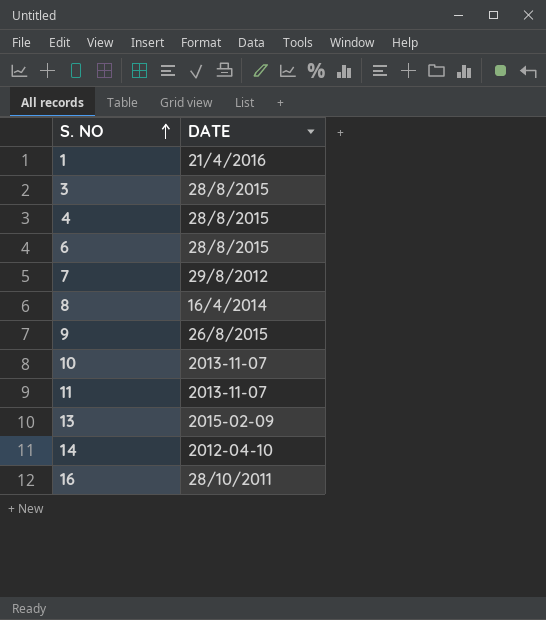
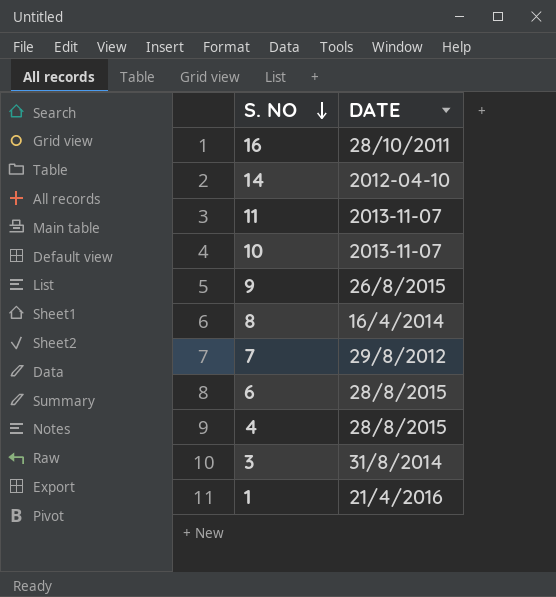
row order: S. NO ascending -> S. NO descending
row 13: 2015-02-09 -> none
3 | DATE: 28/8/2015 -> 31/8/2014

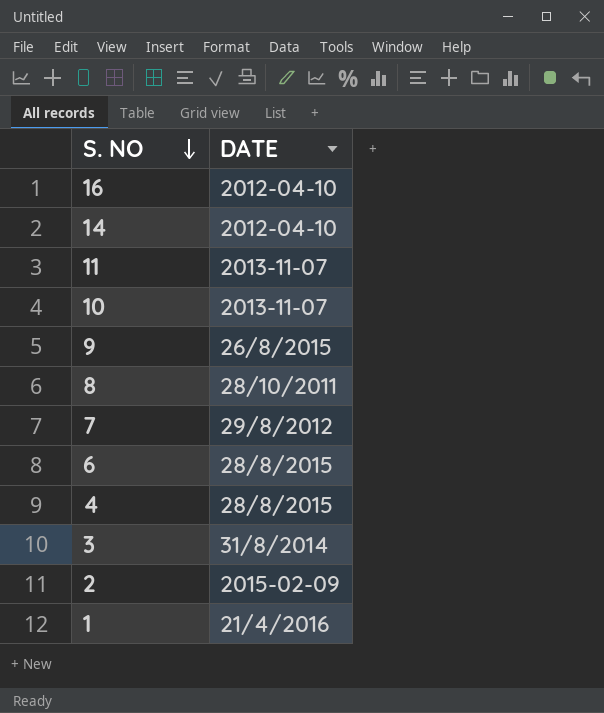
16 | DATE: 28/10/2011 -> 2012-04-10
8 | DATE: 16/4/2014 -> 28/10/2011
row 2: none -> 2015-02-09

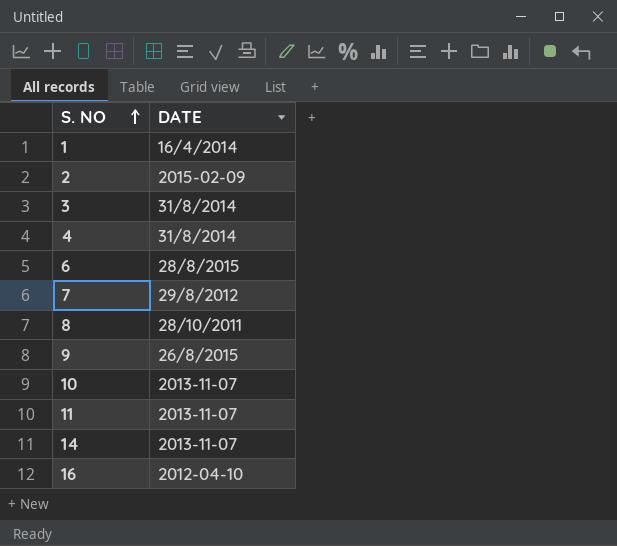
row order: S. NO descending -> S. NO ascending
1 | DATE: 21/4/2016 -> 16/4/2014
4 | DATE: 28/8/2015 -> 31/8/2014
14 | DATE: 2012-04-10 -> 2013-11-07

